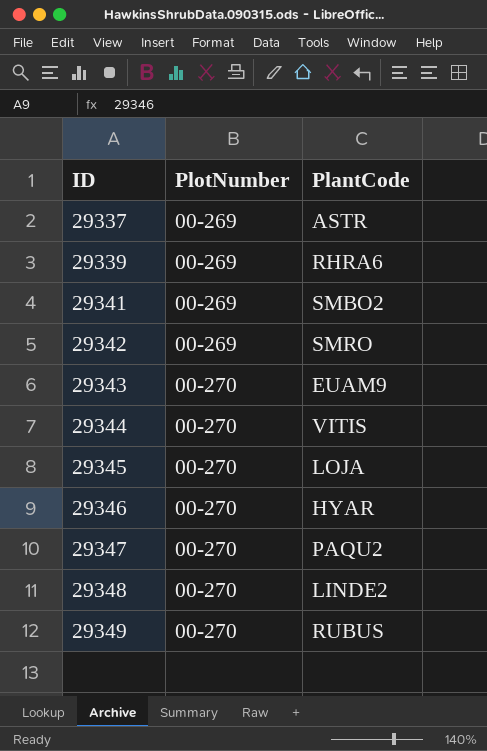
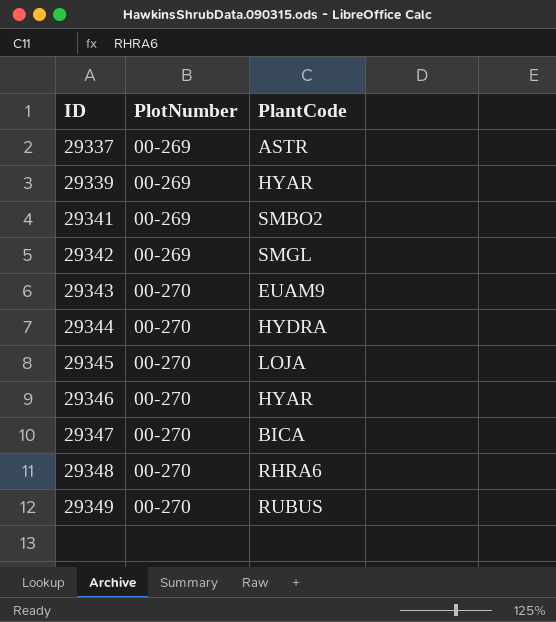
29339 | PlantCode: RHRA6 -> HYAR
29342 | PlantCode: SMRO -> SMGL
29344 | PlantCode: VITIS -> HYDRA
29347 | PlantCode: PAQU2 -> BICA
29348 | PlantCode: LINDE2 -> RHRA6

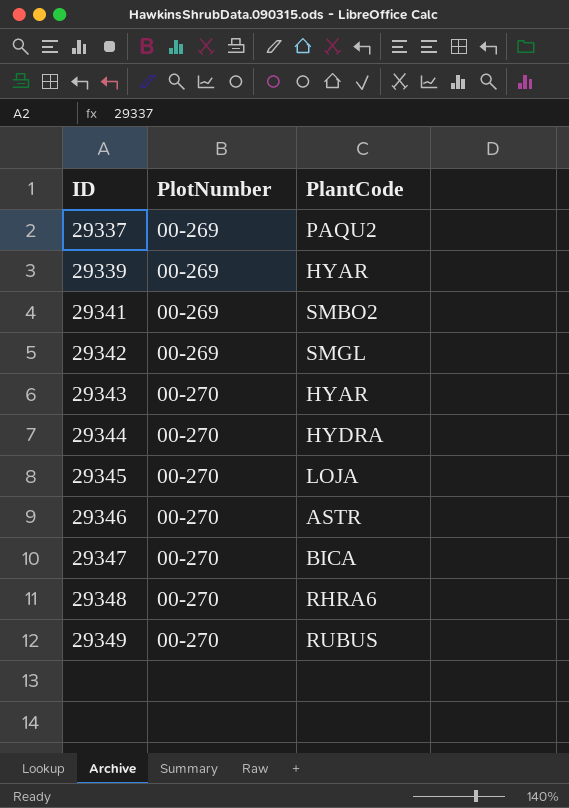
29337 | PlantCode: ASTR -> PAQU2
29343 | PlantCode: EUAM9 -> HYAR
29346 | PlantCode: HYAR -> ASTR

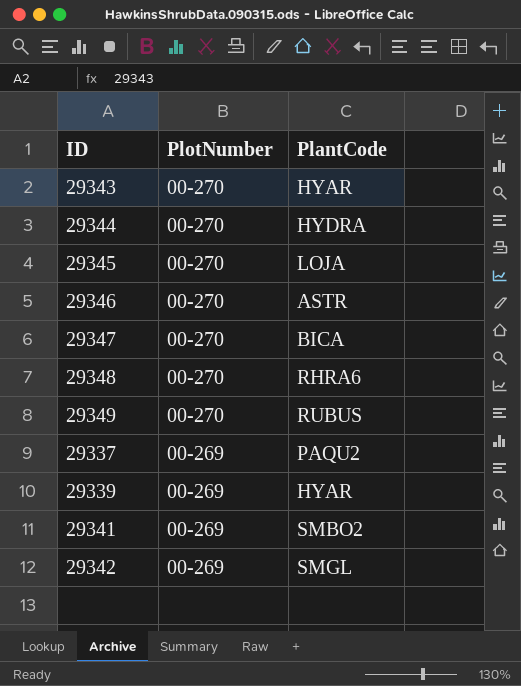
row order: ID ascending -> PlotNumber descending

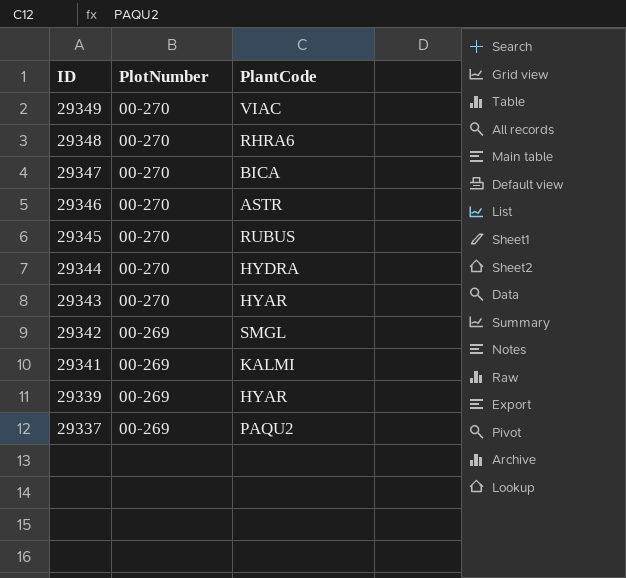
row order: PlotNumber descending -> ID descending
29349 | PlantCode: RUBUS -> VIAC
29345 | PlantCode: LOJA -> RUBUS
29341 | PlantCode: SMBO2 -> KALMI

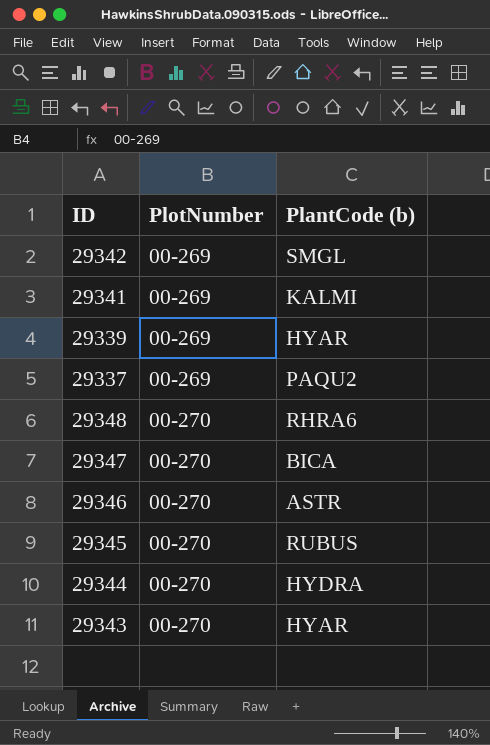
row order: ID descending -> PlotNumber ascending
column name: PlantCode -> PlantCode (b)
row 29349: 00-270 | VIAC -> none

